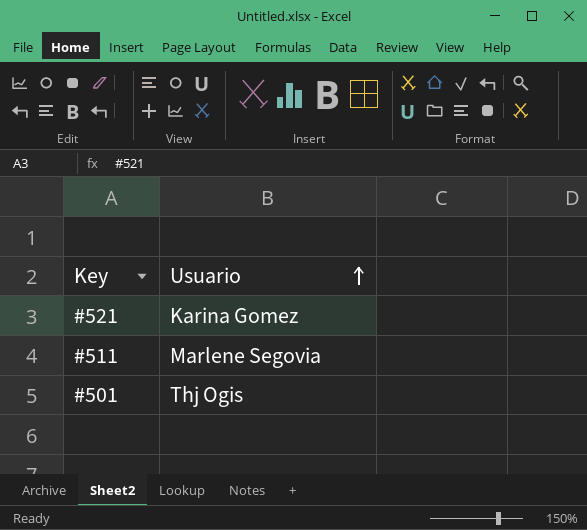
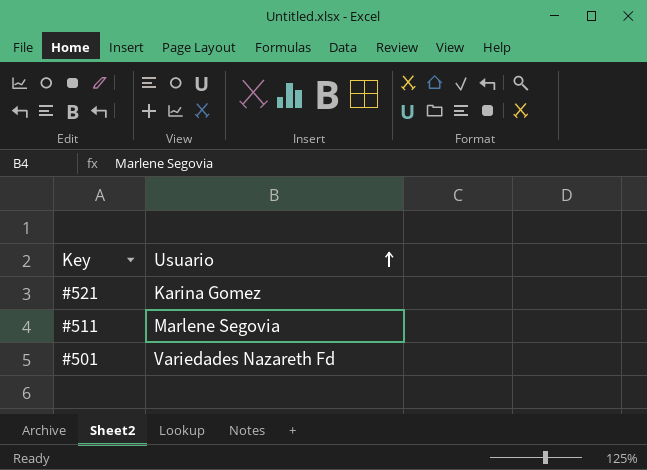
#501 | Usuario: Thj Ogis -> Variedades Nazareth Fd

